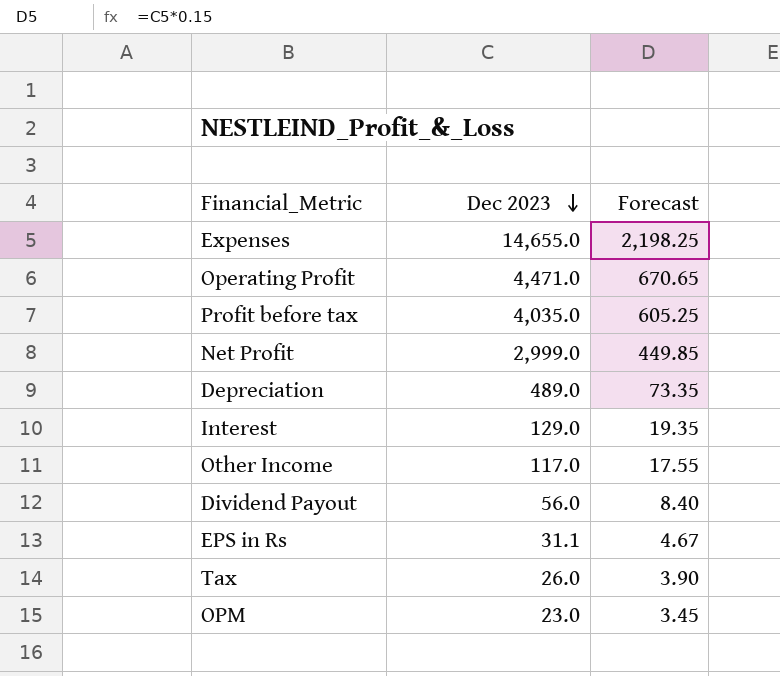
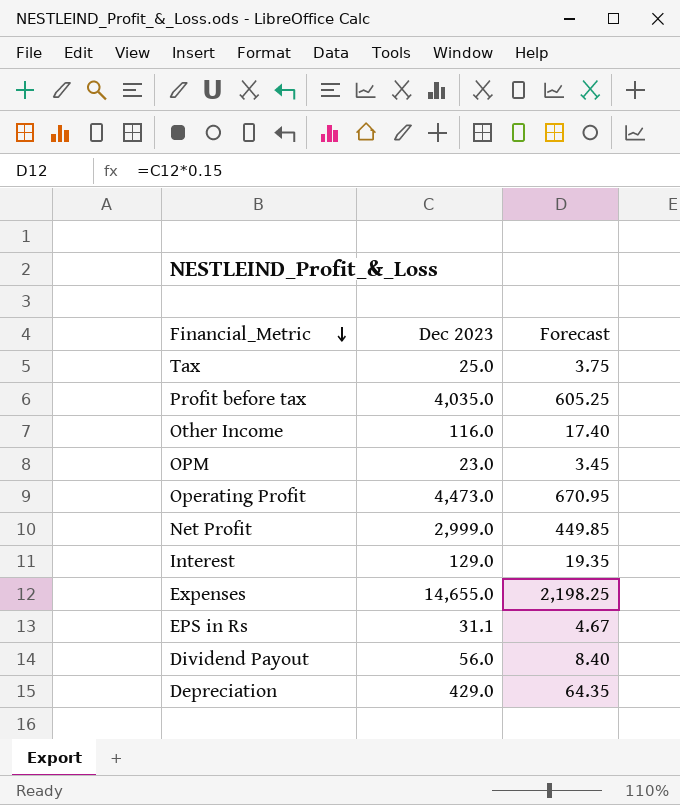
row order: Dec 2023 descending -> Financial_Metric descending
Tax | Dec 2023: 26.0 -> 25.0
Tax | Forecast: 3.90 -> 3.75
Other Income | Dec 2023: 117.0 -> 116.0
Other Income | Forecast: 17.55 -> 17.40
Operating Profit | Dec 2023: 4,471.0 -> 4,473.0
Operating Profit | Forecast: 670.65 -> 670.95
Depreciation | Dec 2023: 489.0 -> 429.0
Depreciation | Forecast: 73.35 -> 64.35

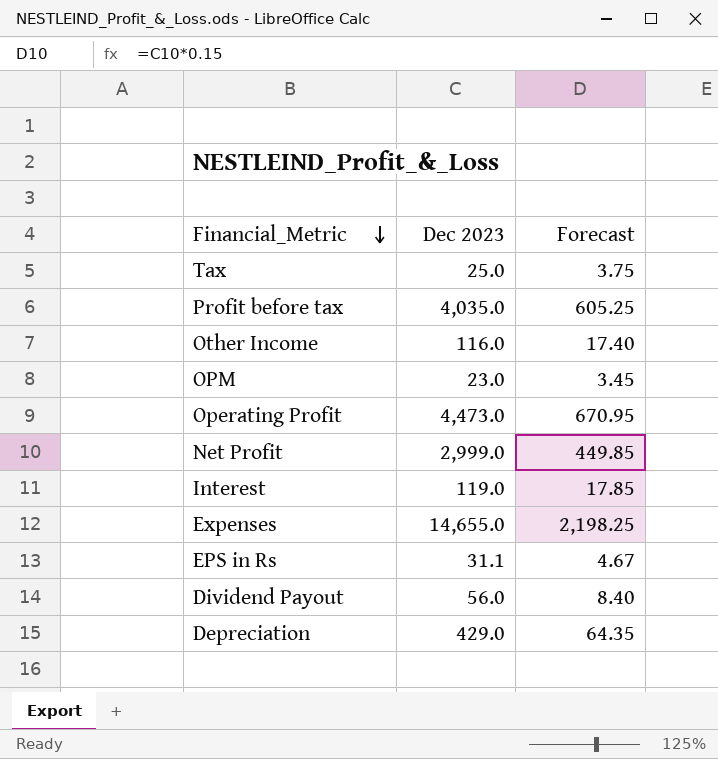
Interest | Dec 2023: 129.0 -> 119.0
Interest | Forecast: 19.35 -> 17.85

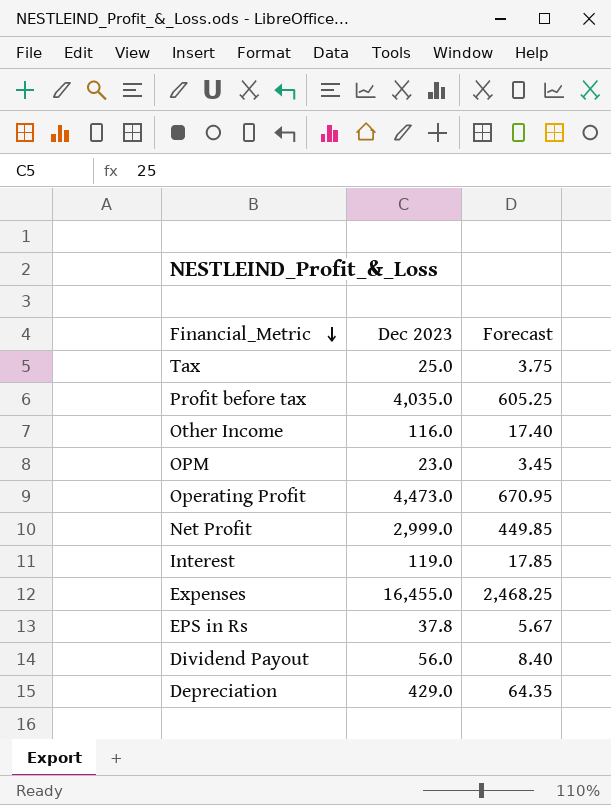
Expenses | Dec 2023: 14,655.0 -> 16,455.0
Expenses | Forecast: 2,198.25 -> 2,468.25
EPS in Rs | Dec 2023: 31.1 -> 37.8
EPS in Rs | Forecast: 4.67 -> 5.67

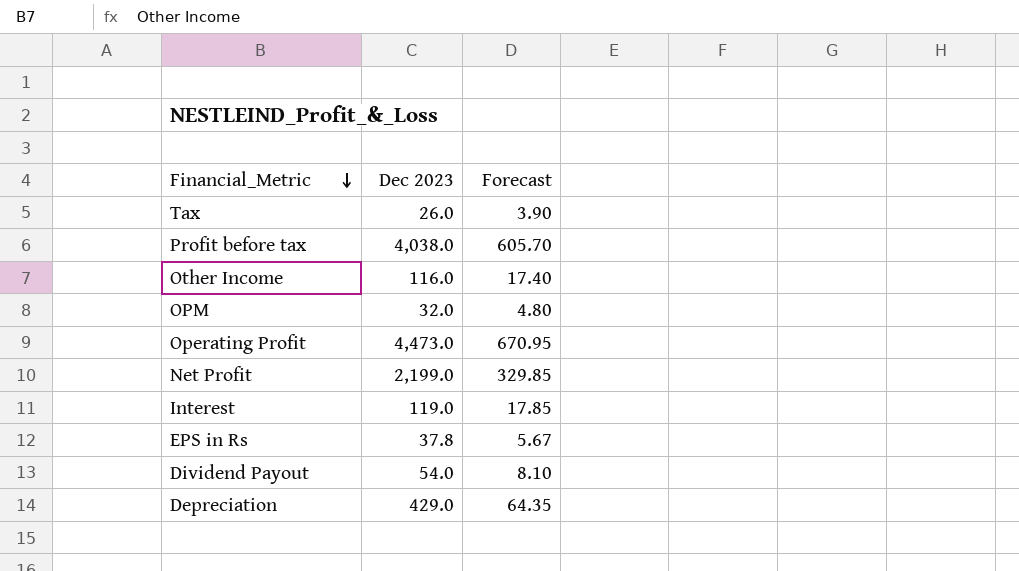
row Expenses: 16,455.0 | 2,468.25 -> none
Tax | Dec 2023: 25.0 -> 26.0
Tax | Forecast: 3.75 -> 3.90
Profit before tax | Dec 2023: 4,035.0 -> 4,038.0
Profit before tax | Forecast: 605.25 -> 605.70
OPM | Dec 2023: 23.0 -> 32.0
OPM | Forecast: 3.45 -> 4.80
Net Profit | Dec 2023: 2,999.0 -> 2,199.0
Net Profit | Forecast: 449.85 -> 329.85
Dividend Payout | Dec 2023: 56.0 -> 54.0
Dividend Payout | Forecast: 8.40 -> 8.10

